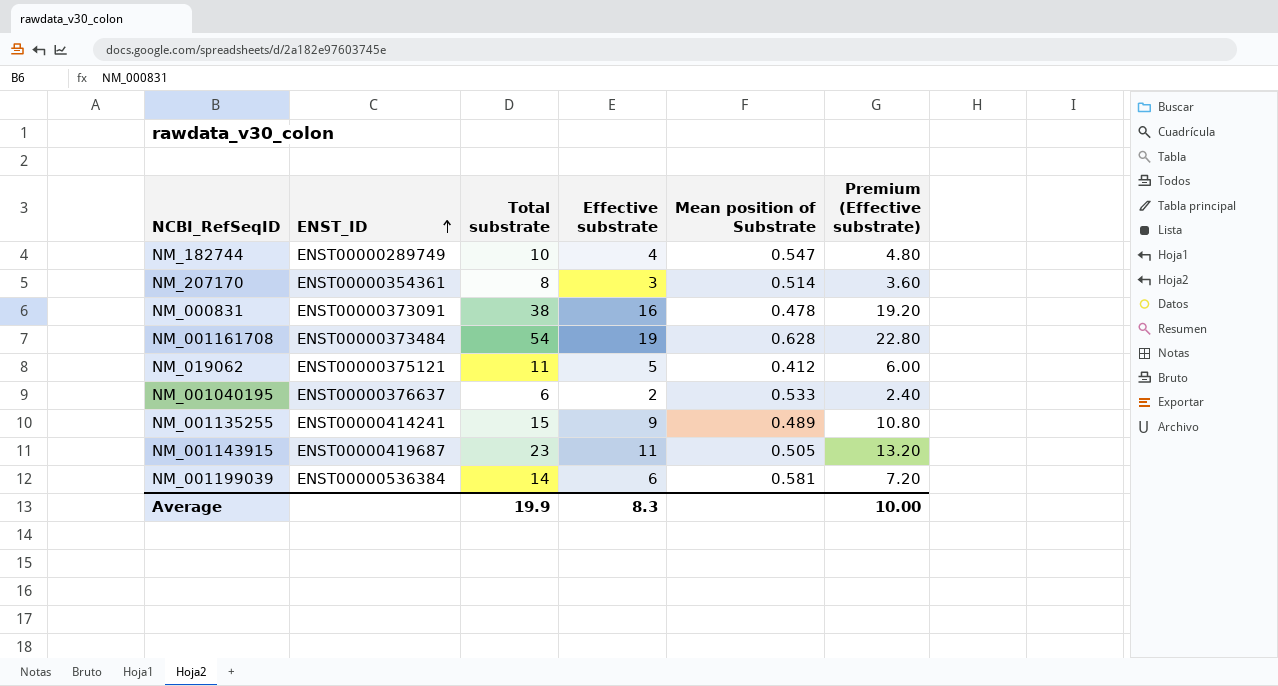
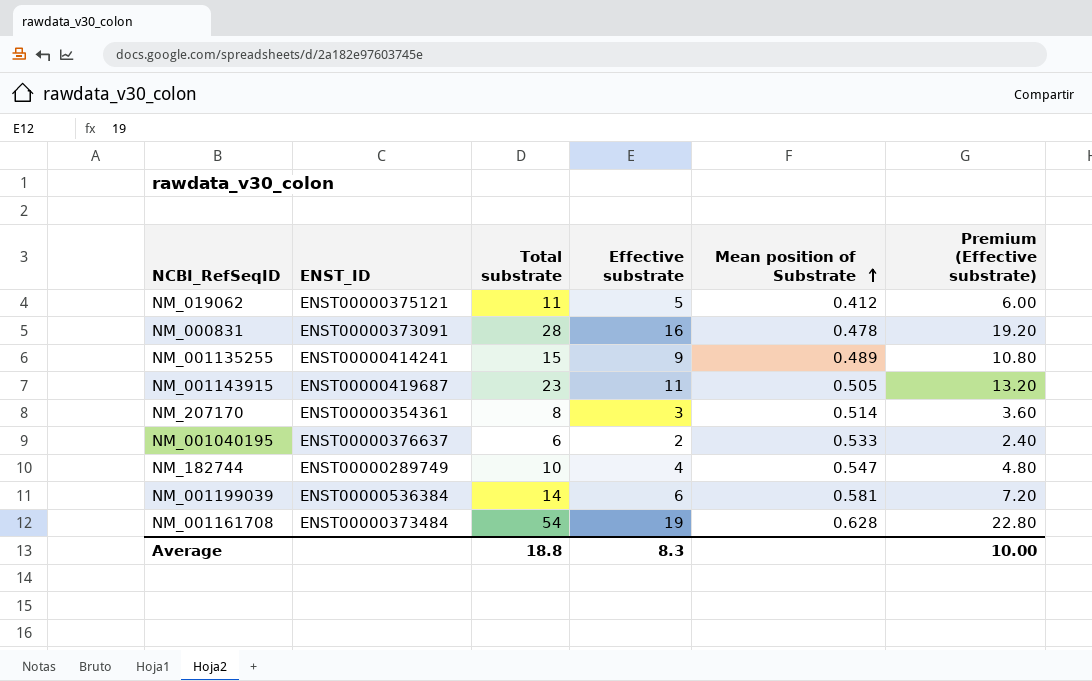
row order: ENST_ID ascending -> Mean position of Substrate ascending
NM_000831 | Total substrate: 38 -> 28
Average | Total substrate: 19.9 -> 18.8

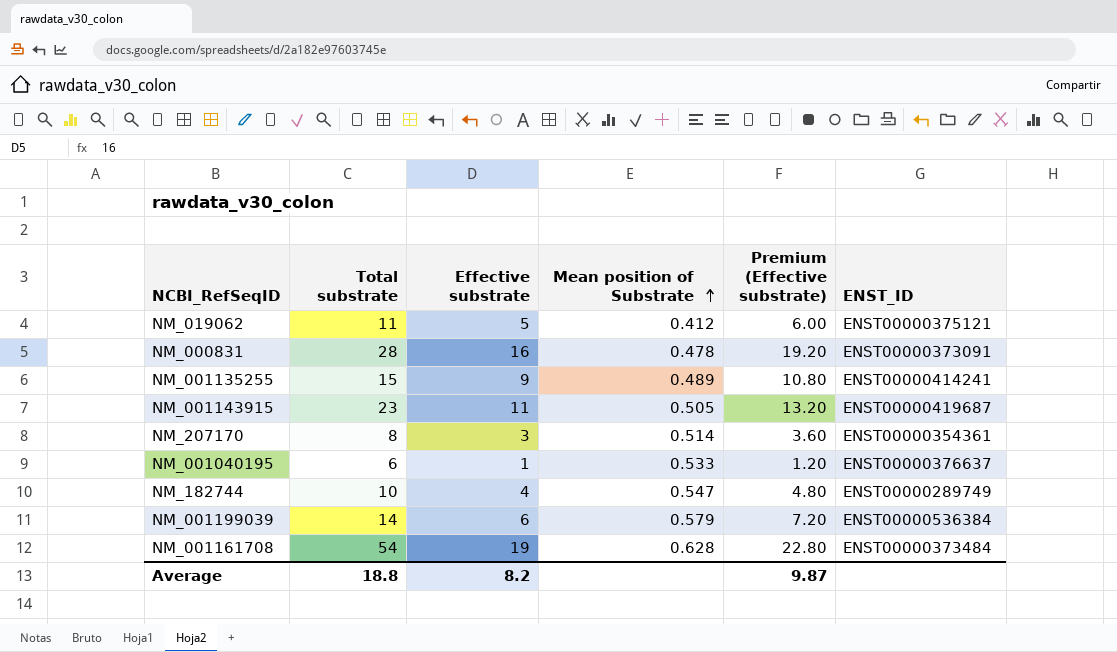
column ENST_ID | position: 2 -> 6
NM_001040195 | Effective substrate: 2 -> 1
NM_001040195 | Premium (Effective substrate): 2.40 -> 1.20
NM_001199039 | Mean position of Substrate: 0.581 -> 0.579
Average | Effective substrate: 8.3 -> 8.2
Average | Premium (Effective substrate): 10.00 -> 9.87

